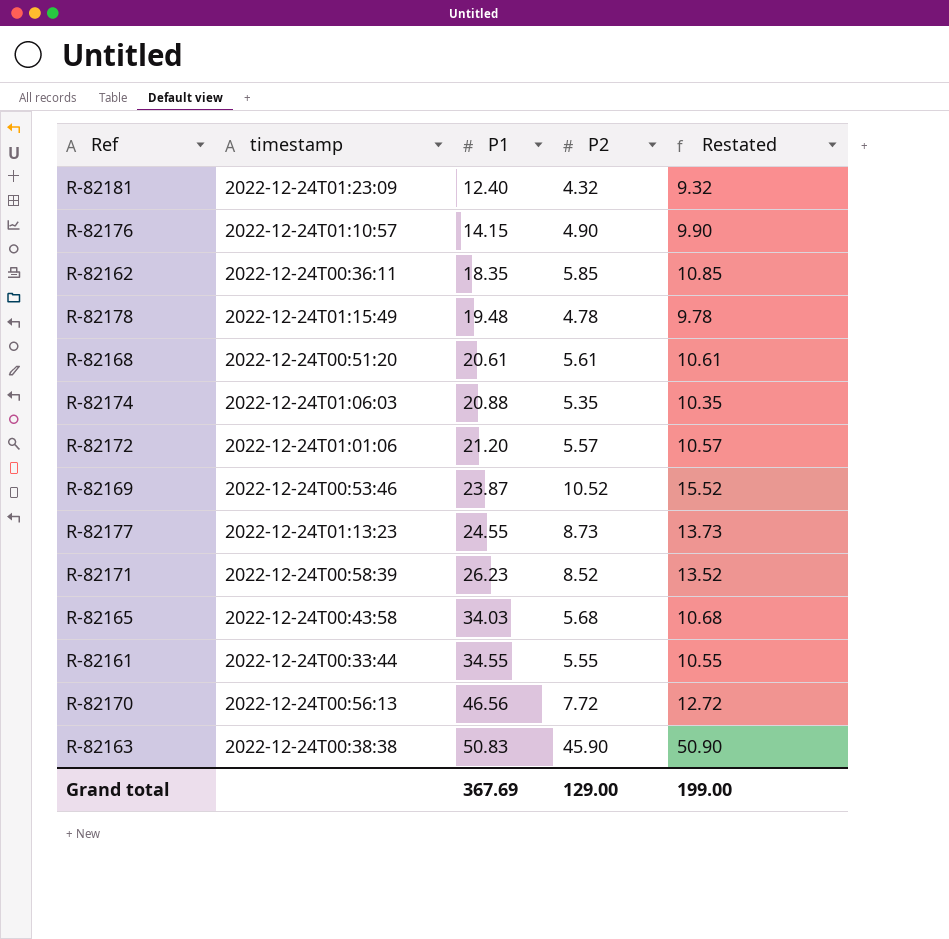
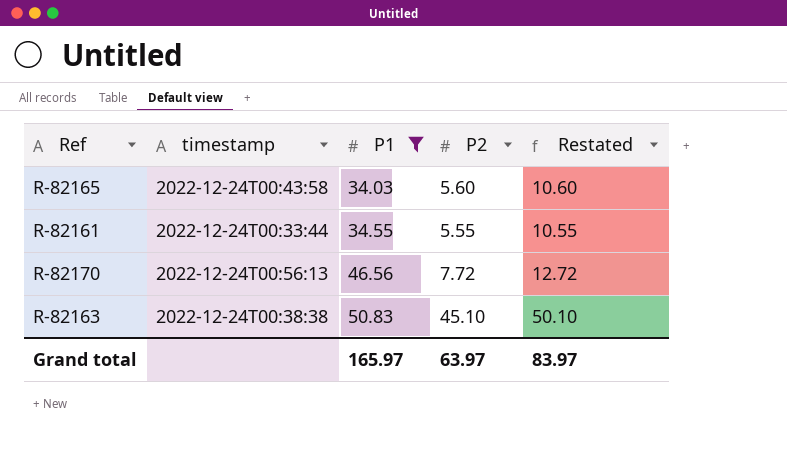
filter: none -> P1 >= 34.03
R-82165 | P2: 5.68 -> 5.60
R-82165 | Restated: 10.68 -> 10.60
R-82163 | P2: 45.90 -> 45.10
R-82163 | Restated: 50.90 -> 50.10
Grand total | P1: 367.69 -> 165.97
Grand total | P2: 129.00 -> 63.97
Grand total | Restated: 199.00 -> 83.97

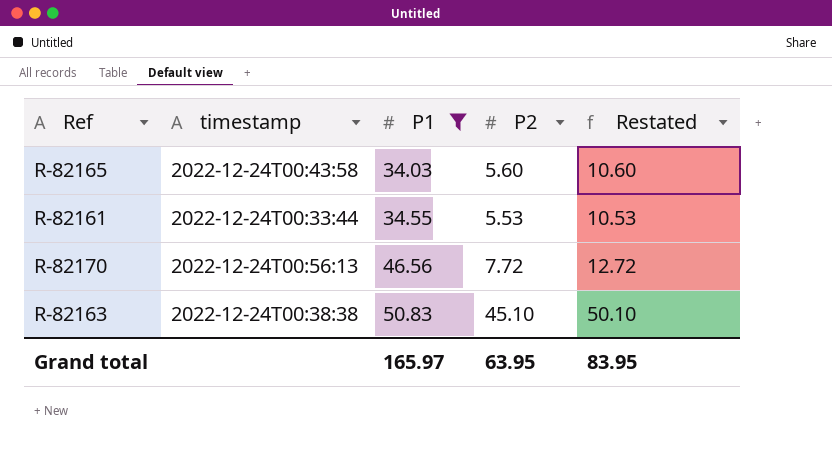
R-82161 | P2: 5.55 -> 5.53
R-82161 | Restated: 10.55 -> 10.53
Grand total | P2: 63.97 -> 63.95
Grand total | Restated: 83.97 -> 83.95

